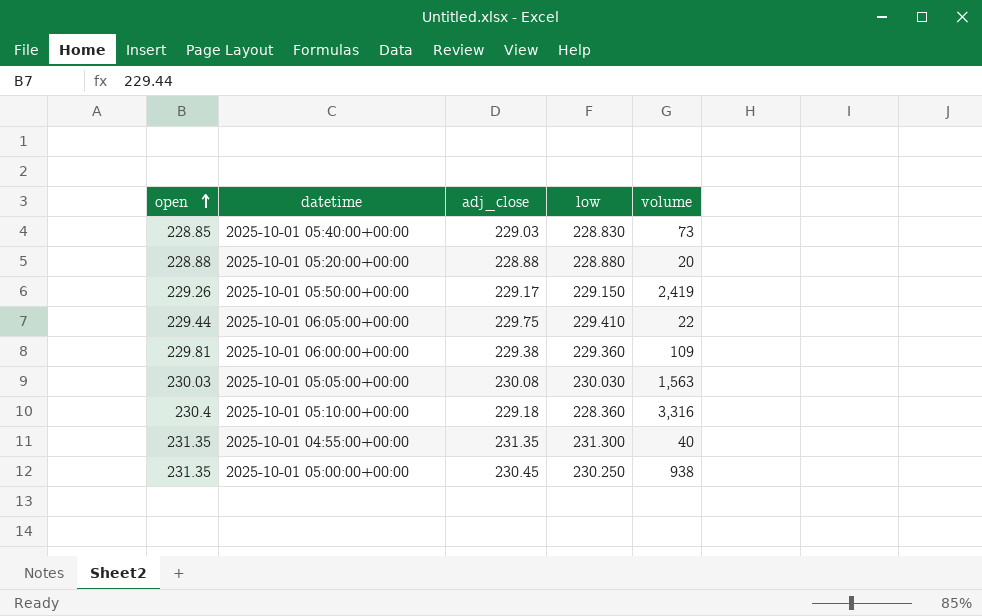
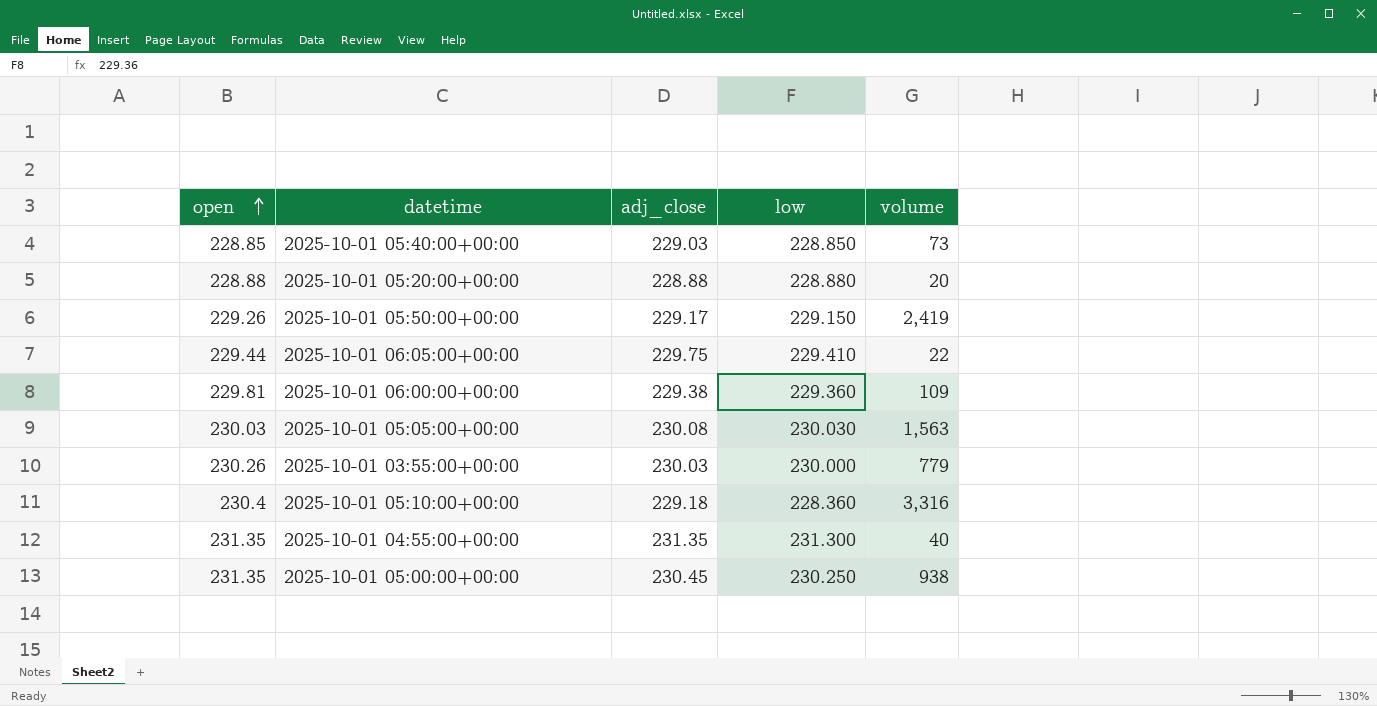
2025-10-01 05:40:00+00:00 | low: 228.830 -> 228.850
row 2025-10-01 03:55:00+00:00: none -> 230.26 | 230.03 | 230.000 | 779

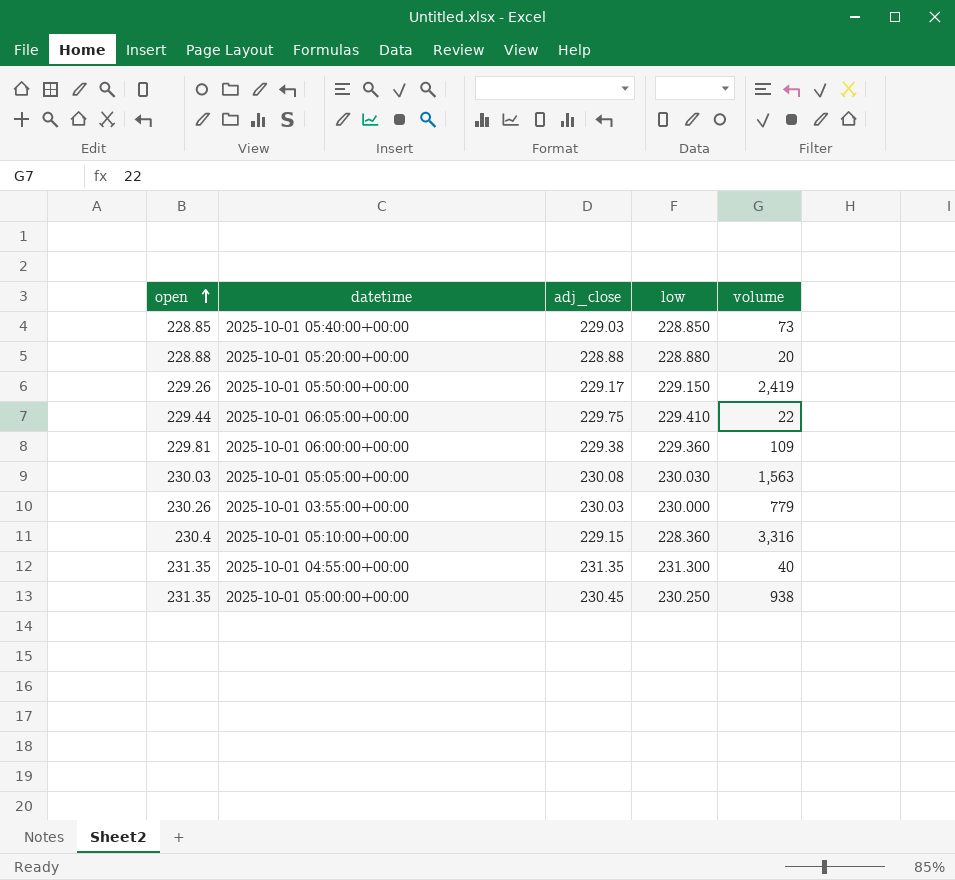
2025-10-01 05:10:00+00:00 | adj_close: 229.18 -> 229.15

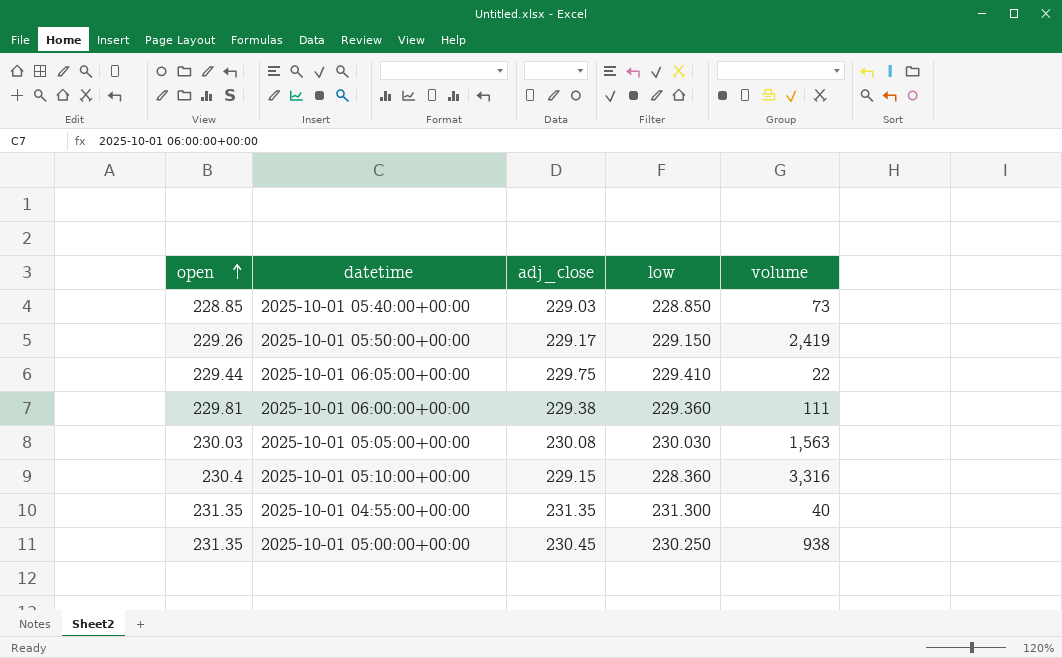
row 2025-10-01 05:20:00+00:00: 228.88 | 228.88 | 228.880 | 20 -> none
row 2025-10-01 03:55:00+00:00: 230.26 | 230.03 | 230.000 | 779 -> none
2025-10-01 06:00:00+00:00 | volume: 109 -> 111

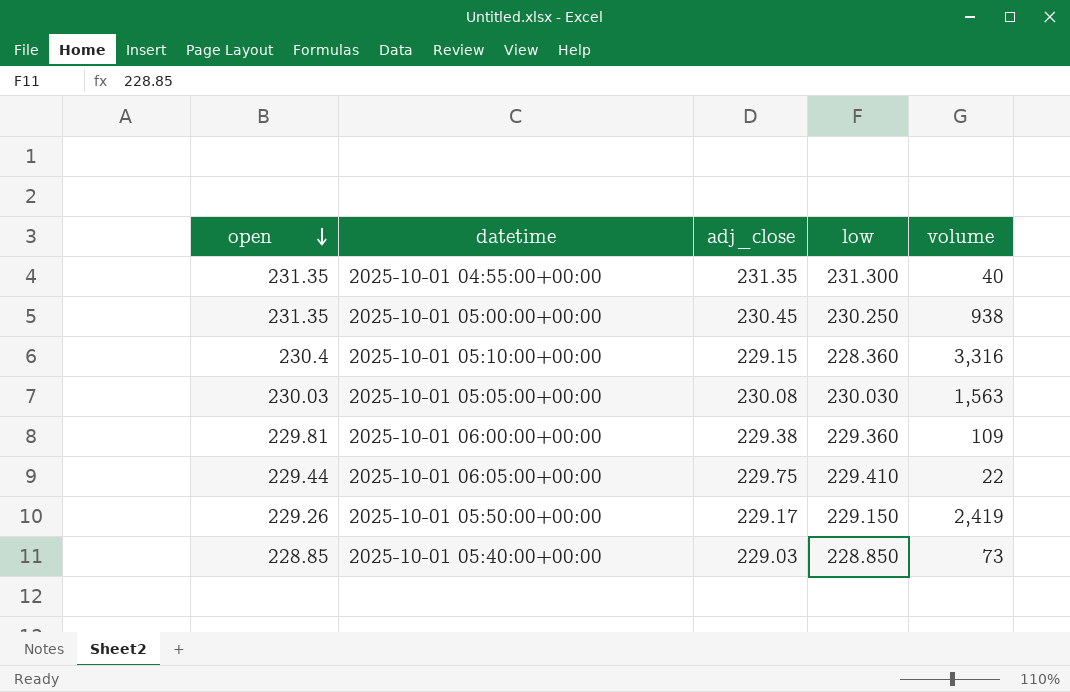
row order: open ascending -> open descending
2025-10-01 06:00:00+00:00 | volume: 111 -> 109

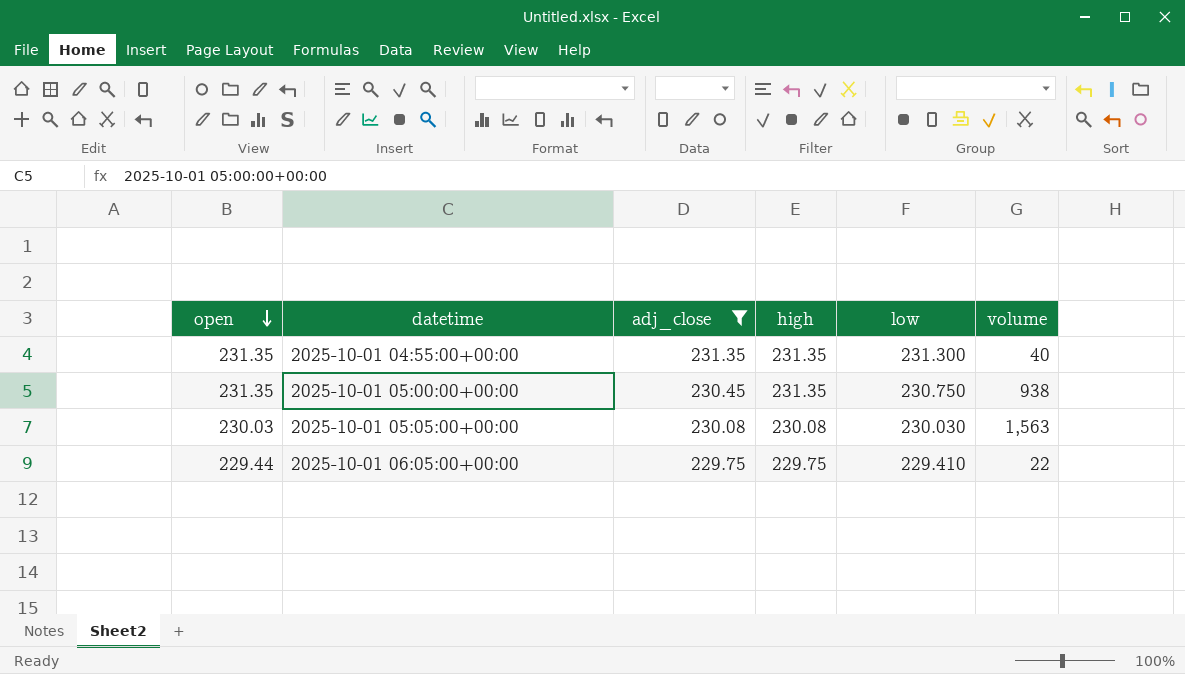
filter: none -> adj_close >= 229.75
column high | position: none -> 4
2025-10-01 05:00:00+00:00 | low: 230.250 -> 230.750

